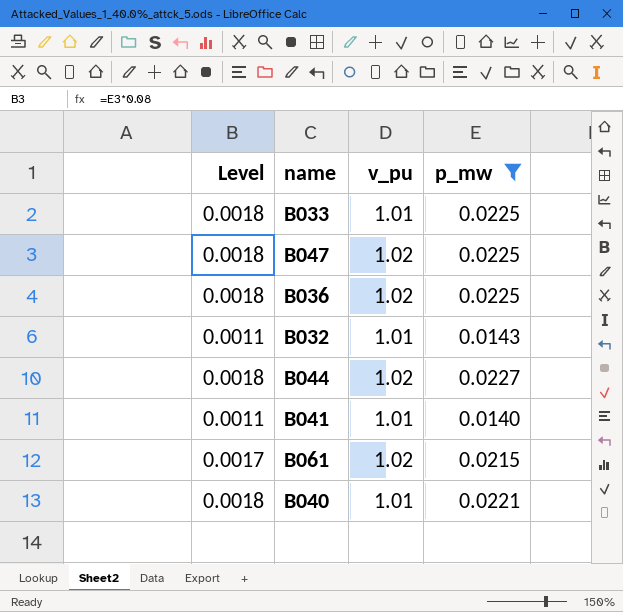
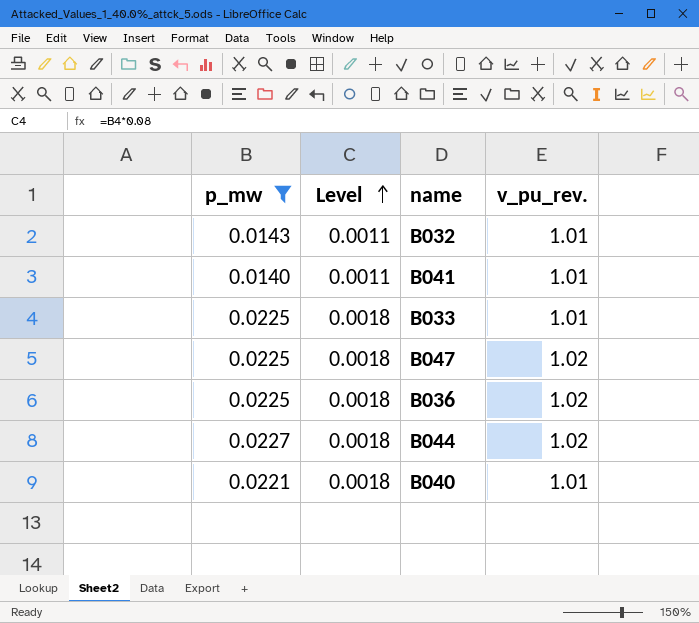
row order: none -> Level ascending
column p_mw | position: 4 -> 1
column name: v_pu -> v_pu_rev.
row B061: 0.0017 | 1.02 | 0.0215 -> none

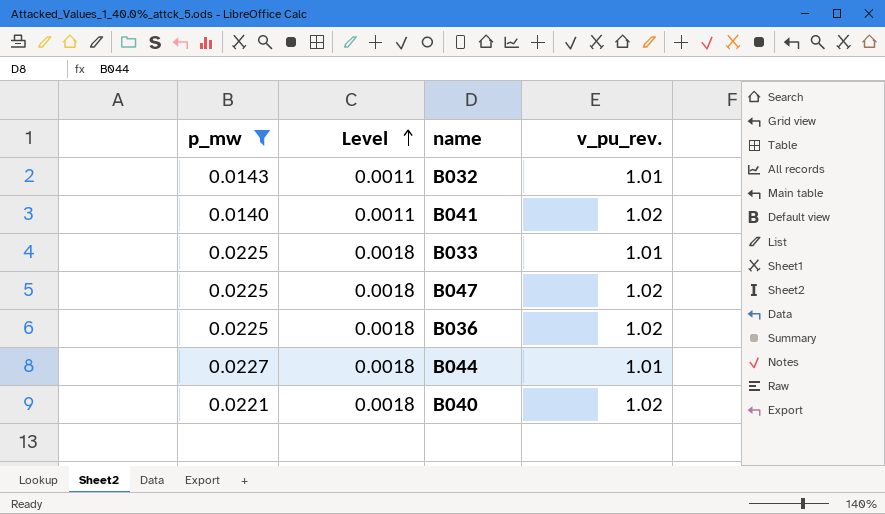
B041 | v_pu_rev.: 1.01 -> 1.02
B044 | v_pu_rev.: 1.02 -> 1.01
B040 | v_pu_rev.: 1.01 -> 1.02

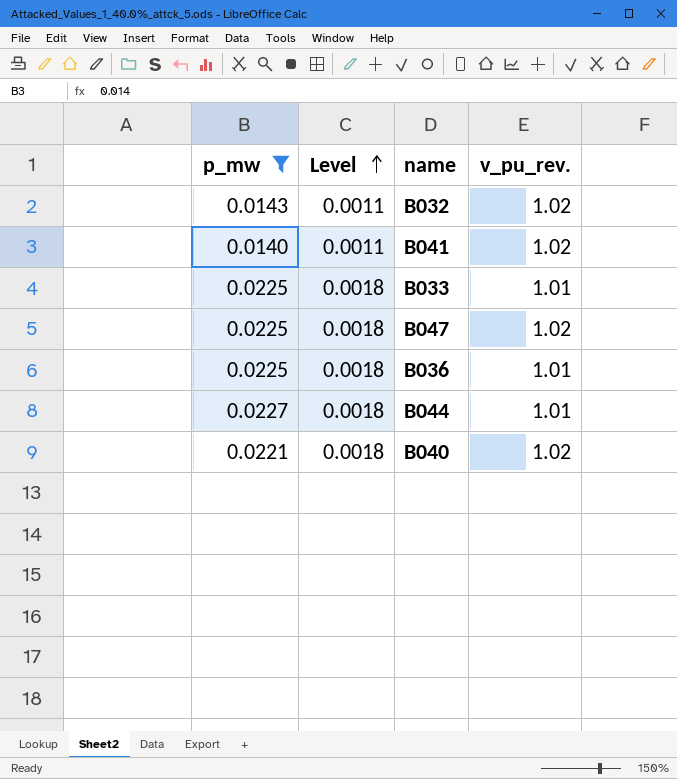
B032 | v_pu_rev.: 1.01 -> 1.02
B036 | v_pu_rev.: 1.02 -> 1.01

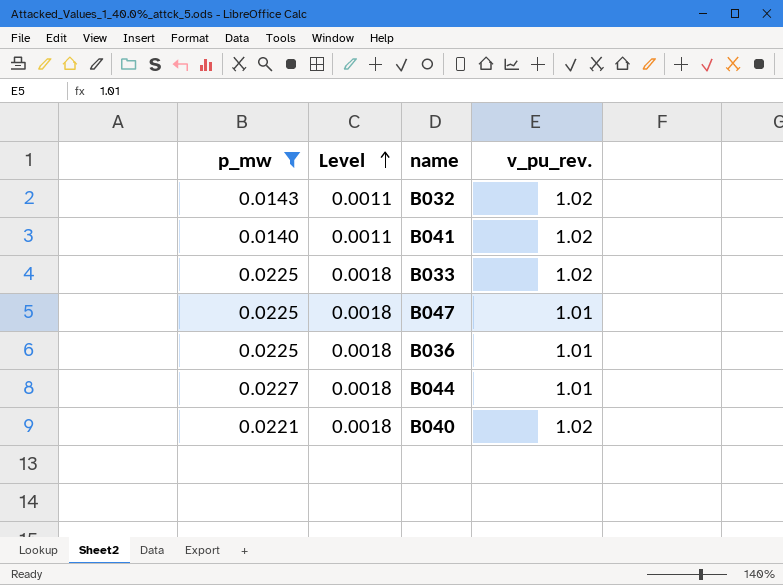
B033 | v_pu_rev.: 1.01 -> 1.02
B047 | v_pu_rev.: 1.02 -> 1.01

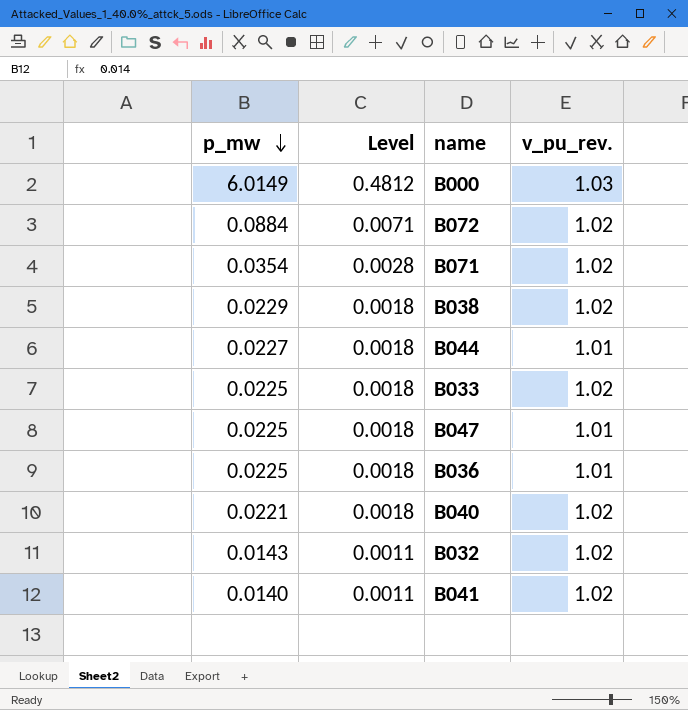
filter: p_mw <= 0.0227 -> none
row order: Level ascending -> p_mw descending

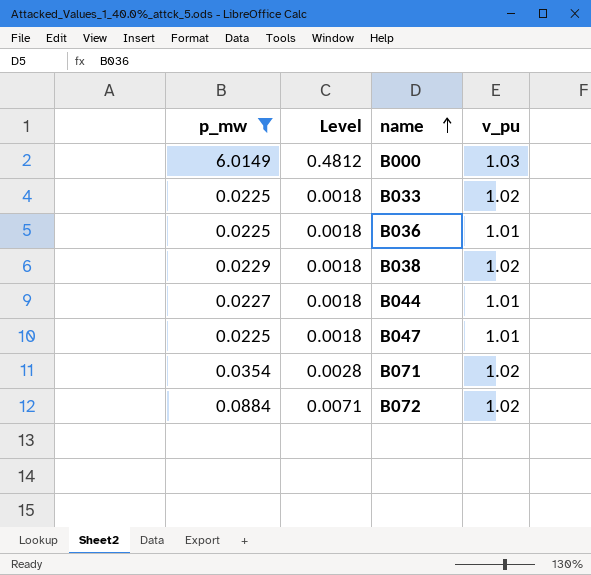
filter: none -> p_mw >= 0.0225
row order: p_mw descending -> name ascending
column name: v_pu_rev. -> v_pu

